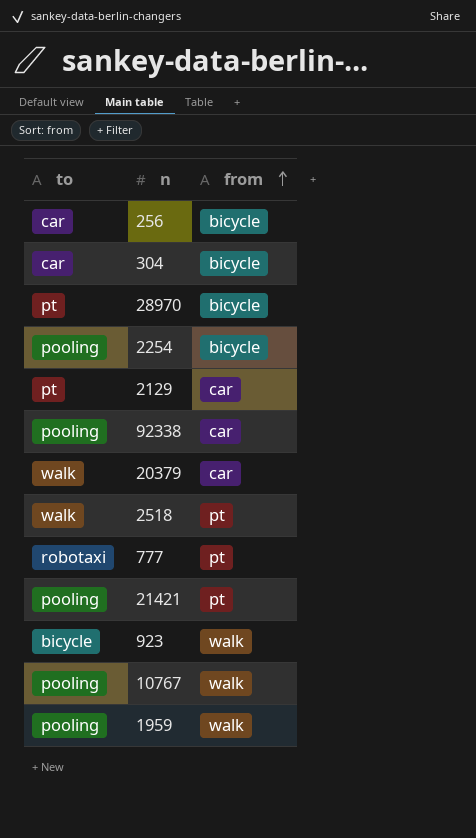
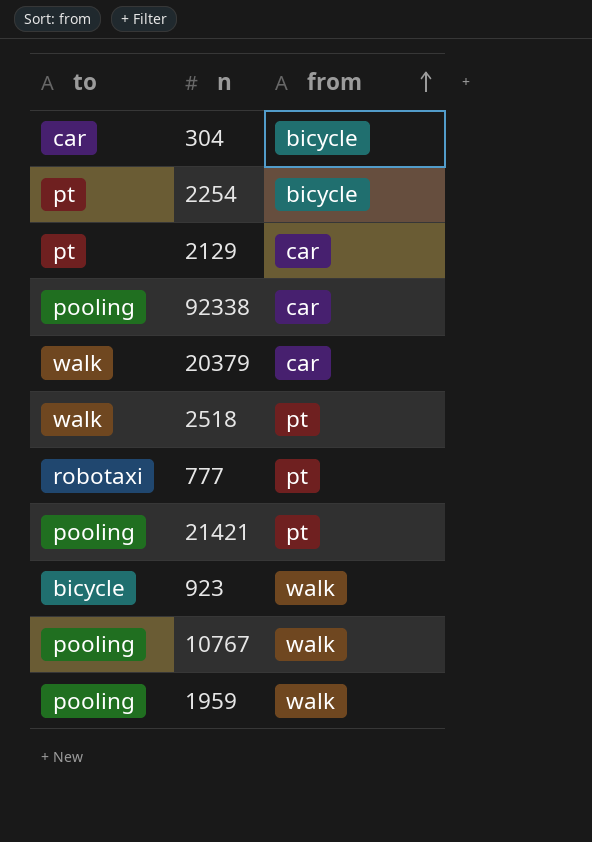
row 256: car | bicycle -> none
row 28970: pt | bicycle -> none
2254 | to: pooling -> pt

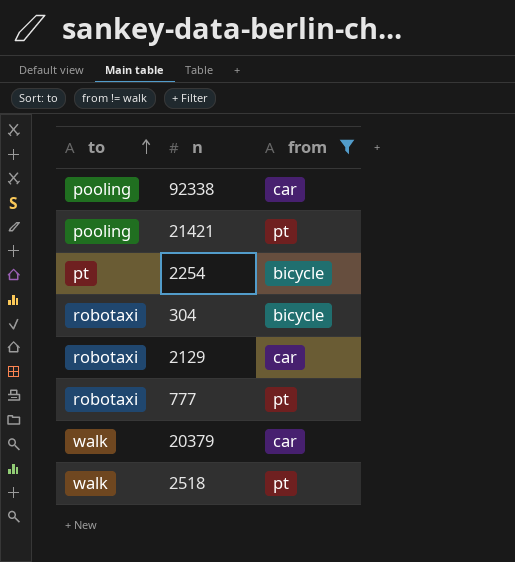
filter: none -> from != walk
row order: from ascending -> to ascending
304 | to: car -> robotaxi
2129 | to: pt -> robotaxi

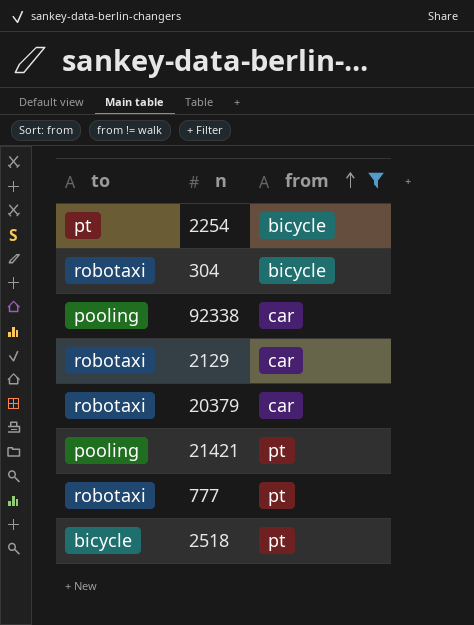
row order: to ascending -> from ascending
20379 | to: walk -> robotaxi
2518 | to: walk -> bicycle

